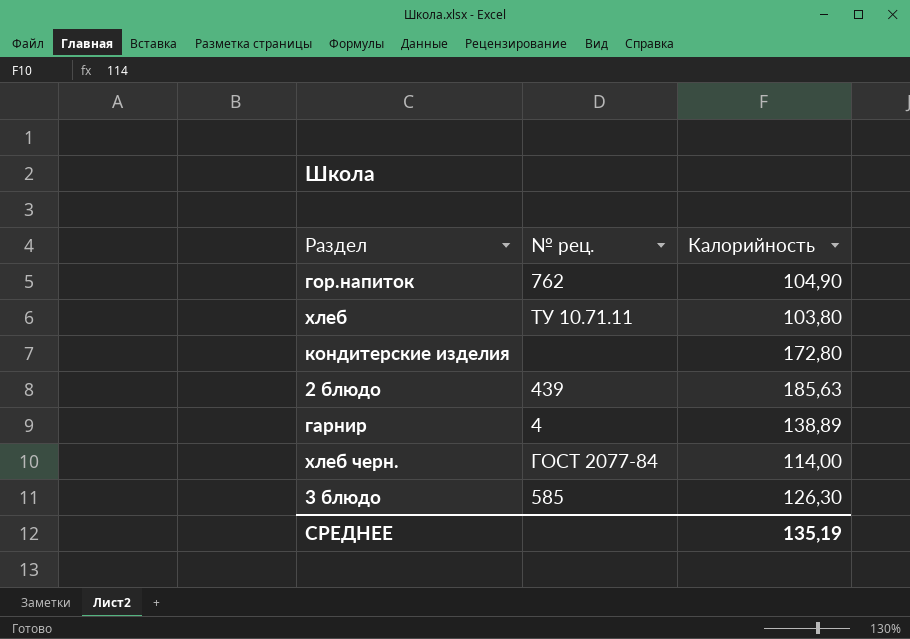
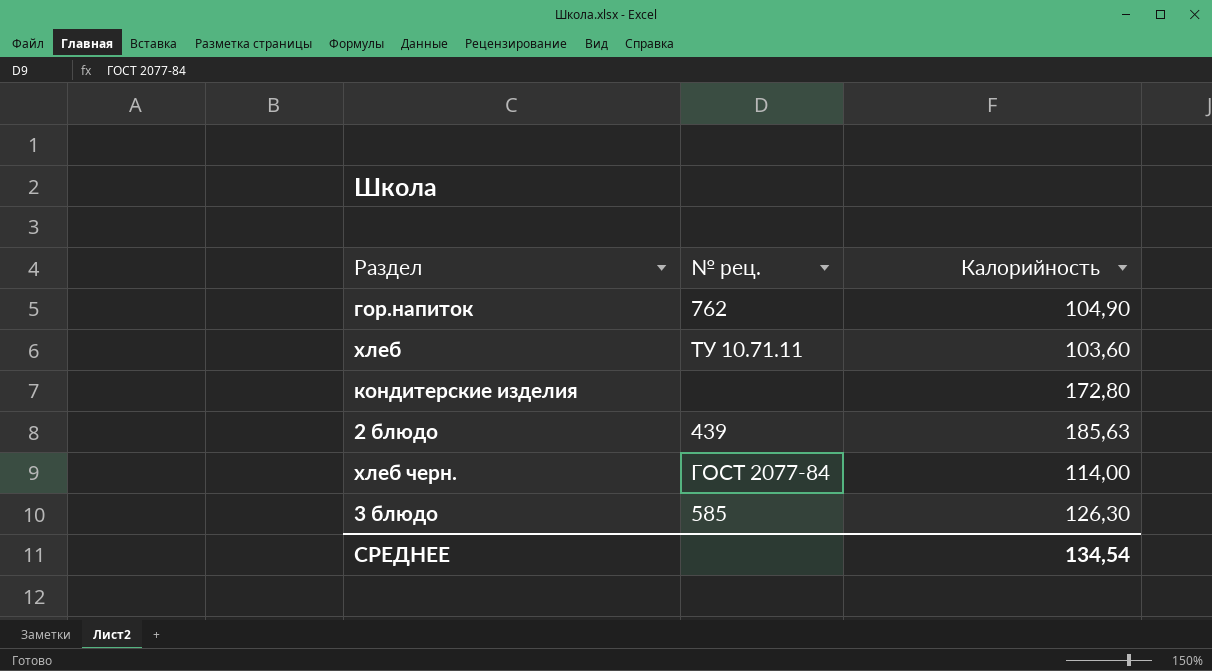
row гарнир: 4 | 138,89 -> none
хлеб | Калорийность: 103,80 -> 103,60
СРЕДНЕЕ | Калорийность: 135,19 -> 134,54

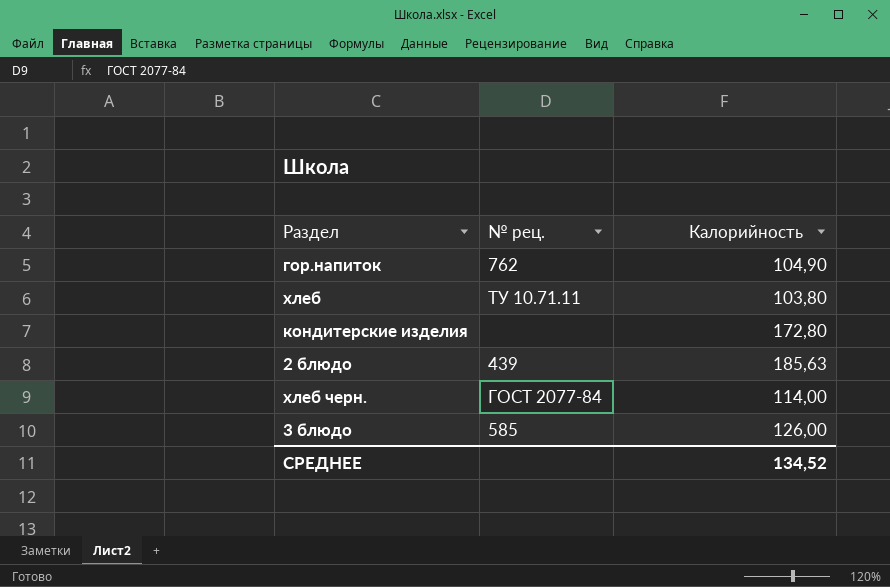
хлеб | Калорийность: 103,60 -> 103,80
3 блюдо | Калорийность: 126,30 -> 126,00
СРЕДНЕЕ | Калорийность: 134,54 -> 134,52

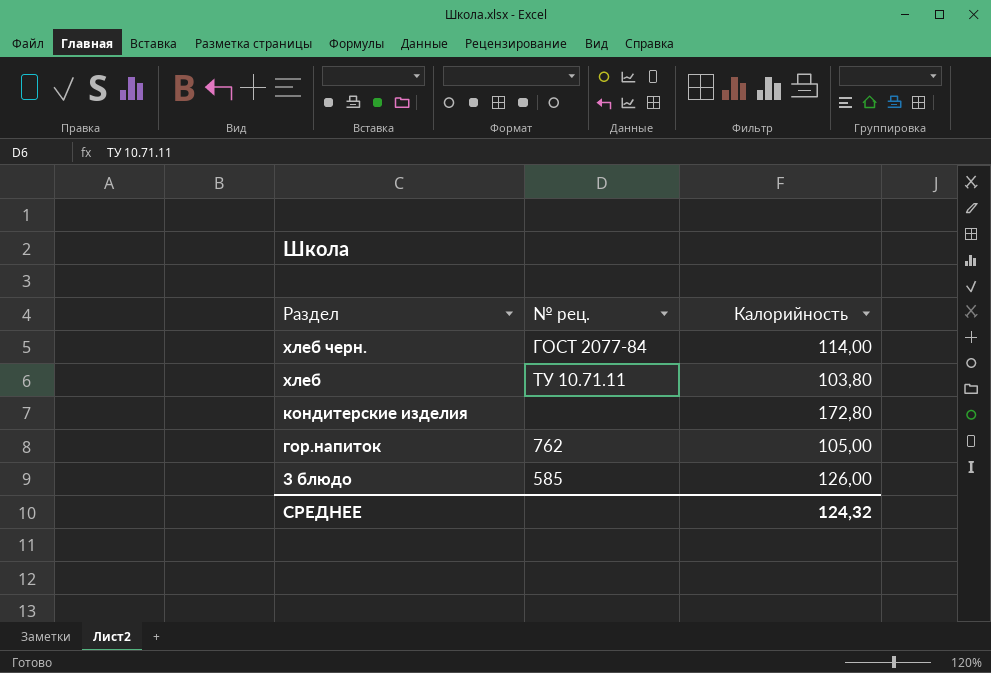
row order: none -> Раздел descending
row 2 блюдо: 439 | 185,63 -> none
гор.напиток | Калорийность: 104,90 -> 105,00
СРЕДНЕЕ | Калорийность: 134,52 -> 124,32

